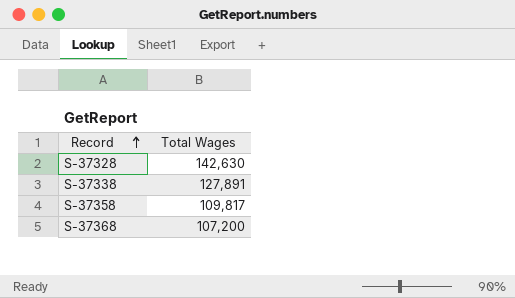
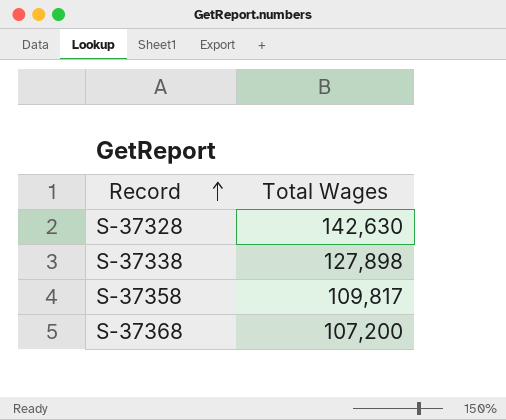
S-37338 | Total Wages: 127,891 -> 127,898

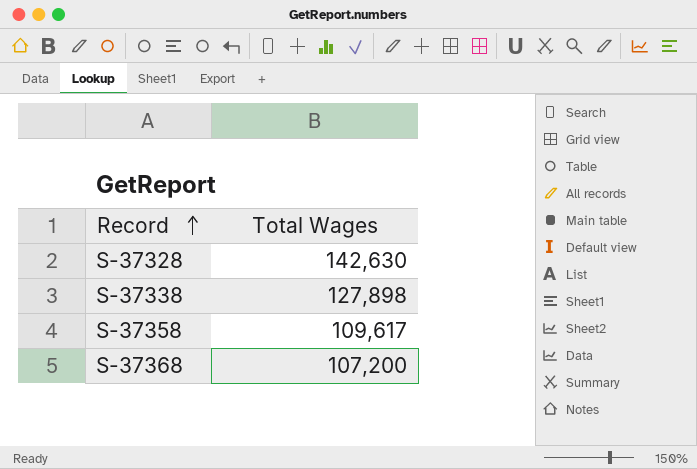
S-37358 | Total Wages: 109,817 -> 109,617

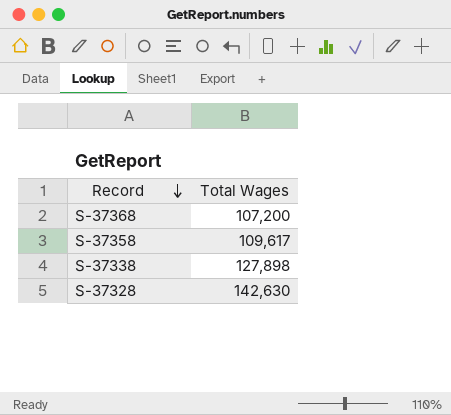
row order: Record ascending -> Record descending

